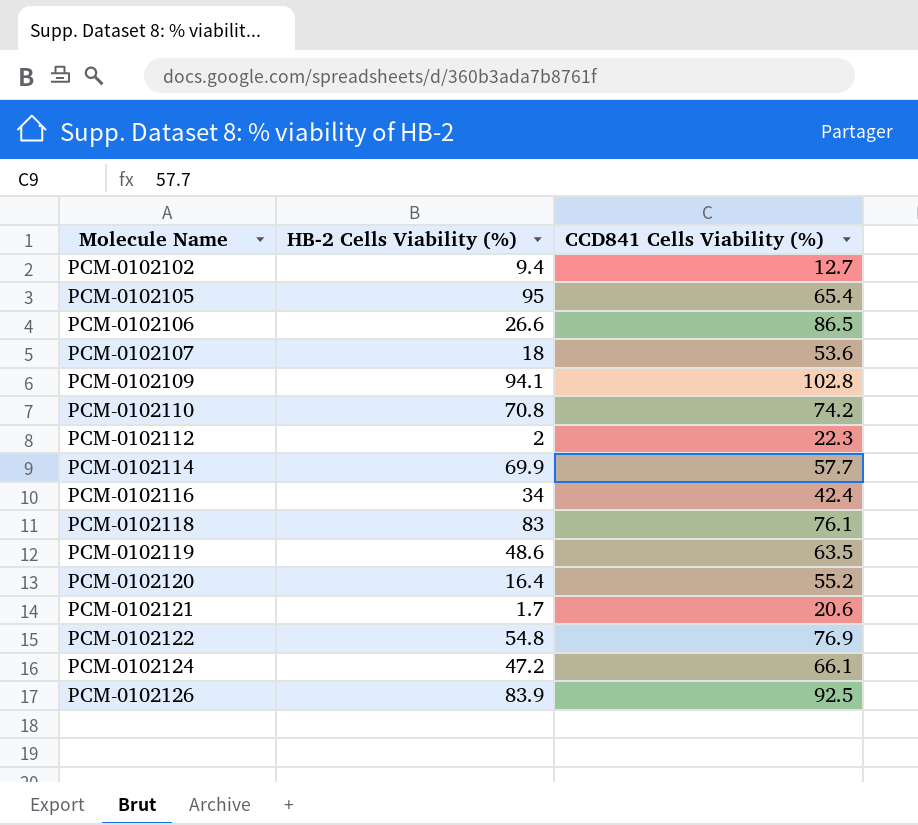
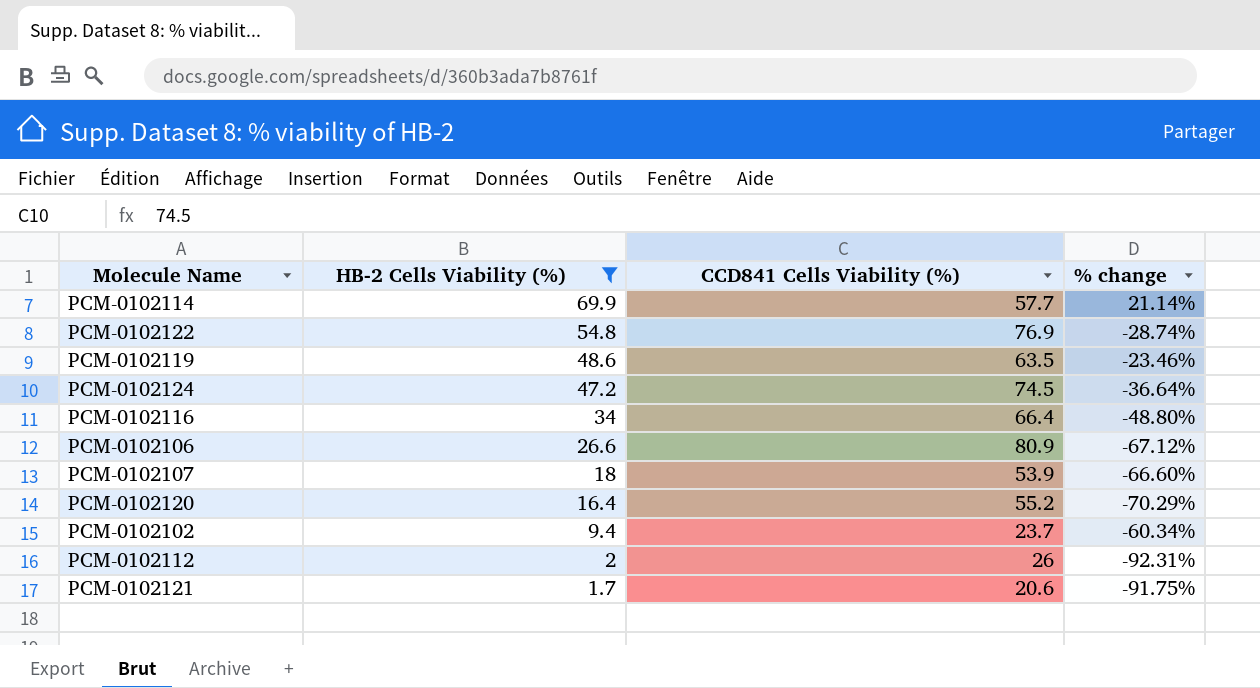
filter: none -> HB-2 Cells Viability (%) <= 69.9
row order: Molecule Name ascending -> HB-2 Cells Viability (%) descending
column % change | formula: none -> ([HB-2 Cells Viability (%)] - [CCD841 Cells Viability (%)]) / [CCD841 Cells Viability (%)]
PCM-0102124 | CCD841 Cells Viability (%): 66.1 -> 74.5
PCM-0102116 | CCD841 Cells Viability (%): 42.4 -> 66.4
PCM-0102106 | CCD841 Cells Viability (%): 86.5 -> 80.9
PCM-0102107 | CCD841 Cells Viability (%): 53.6 -> 53.9
PCM-0102102 | CCD841 Cells Viability (%): 12.7 -> 23.7
PCM-0102112 | CCD841 Cells Viability (%): 22.3 -> 26

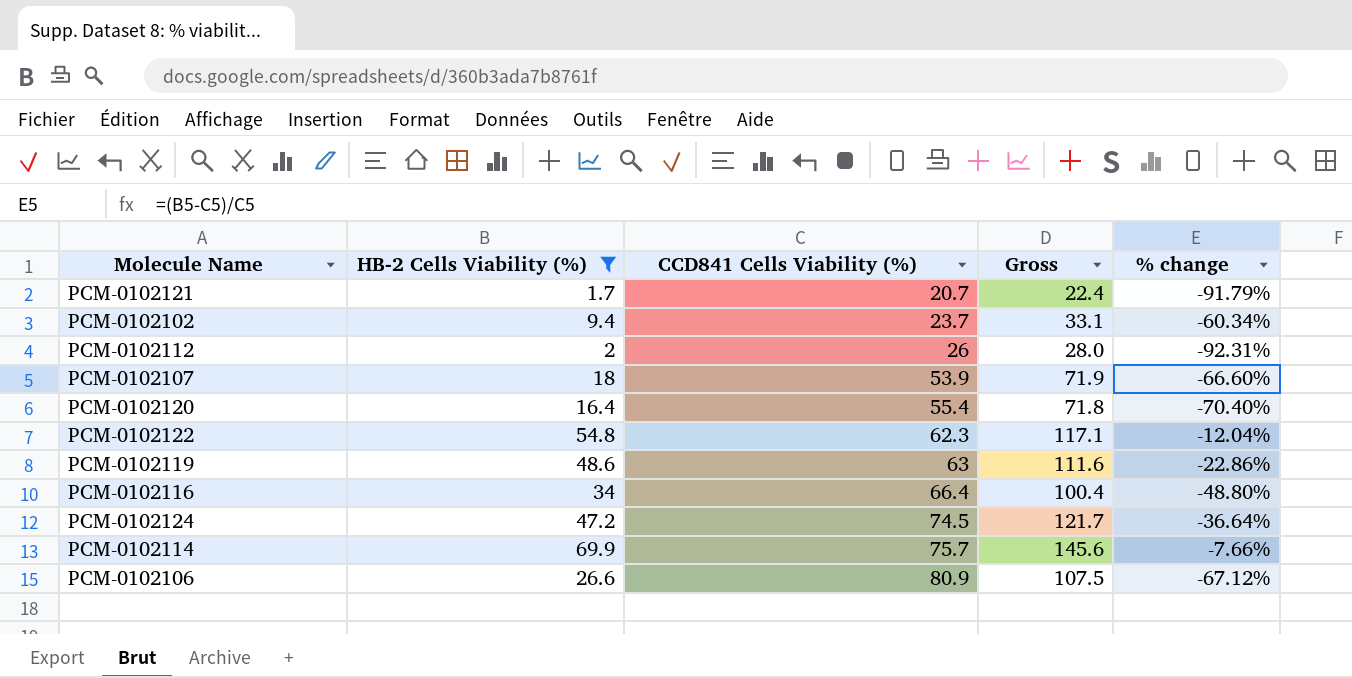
row order: HB-2 Cells Viability (%) descending -> CCD841 Cells Viability (%) ascending
column Gross | formula: none -> [HB-2 Cells Viability (%)] + [CCD841 Cells Viability (%)]
PCM-0102121 | CCD841 Cells Viability (%): 20.6 -> 20.7
PCM-0102121 | % change: -91.75% -> -91.79%
PCM-0102120 | CCD841 Cells Viability (%): 55.2 -> 55.4
PCM-0102120 | % change: -70.29% -> -70.40%
PCM-0102122 | CCD841 Cells Viability (%): 76.9 -> 62.3
PCM-0102122 | % change: -28.74% -> -12.04%
PCM-0102119 | CCD841 Cells Viability (%): 63.5 -> 63
PCM-0102119 | % change: -23.46% -> -22.86%
PCM-0102114 | CCD841 Cells Viability (%): 57.7 -> 75.7
PCM-0102114 | % change: 21.14% -> -7.66%

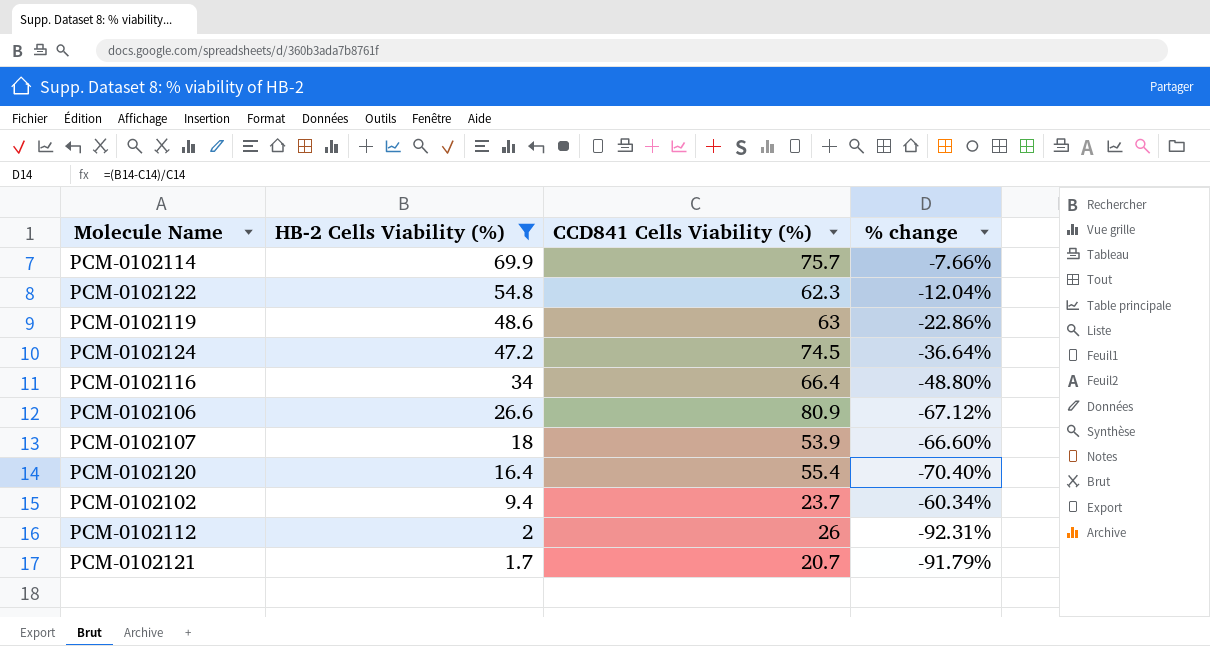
row order: CCD841 Cells Viability (%) ascending -> HB-2 Cells Viability (%) descending
column Gross | formula: [HB-2 Cells Viability (%)] + [CCD841 Cells Viability (%)] -> none

